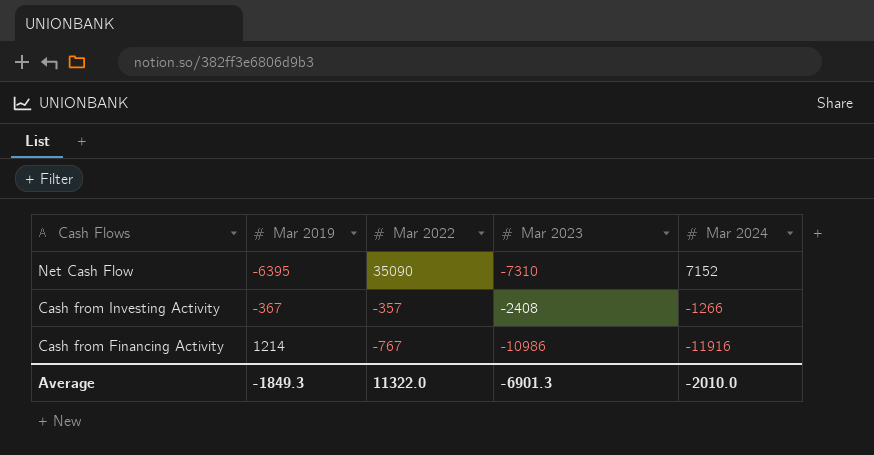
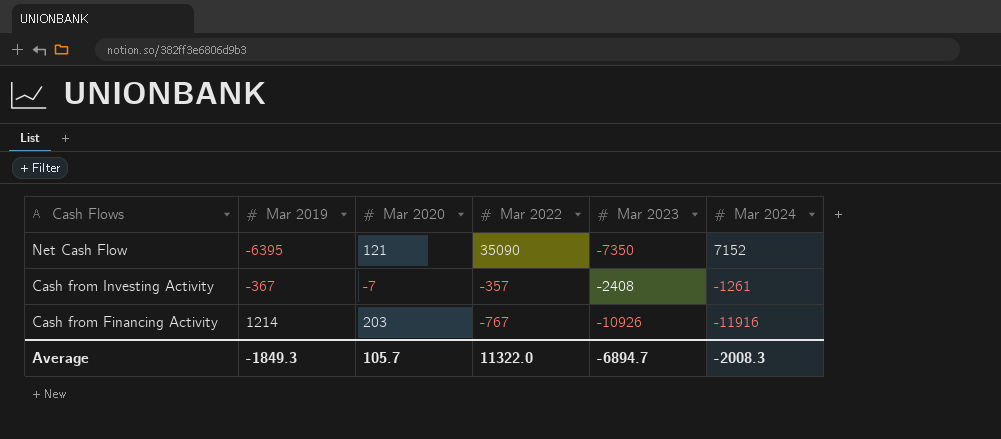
column Mar 2020 | position: none -> 3
Net Cash Flow | Mar 2023: -7310 -> -7350
Cash from Investing Activity | Mar 2024: -1266 -> -1261
Cash from Financing Activity | Mar 2023: -10986 -> -10926
Average | Mar 2023: -6901.3 -> -6894.7
Average | Mar 2024: -2010.0 -> -2008.3

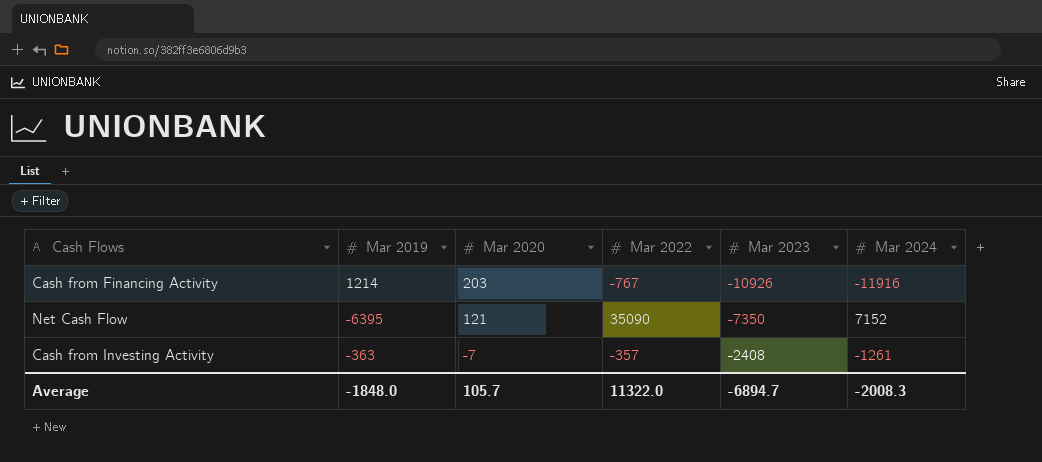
row order: Cash Flows descending -> Mar 2020 descending
Cash from Investing Activity | Mar 2019: -367 -> -363
Average | Mar 2019: -1849.3 -> -1848.0

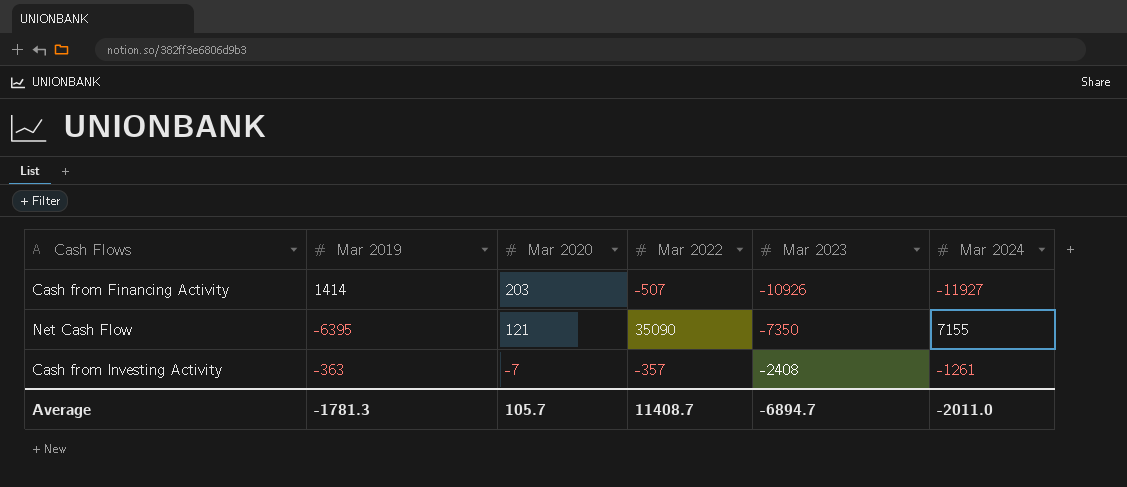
Cash from Financing Activity | Mar 2019: 1214 -> 1414
Cash from Financing Activity | Mar 2022: -767 -> -507
Cash from Financing Activity | Mar 2024: -11916 -> -11927
Net Cash Flow | Mar 2024: 7152 -> 7155
Average | Mar 2019: -1848.0 -> -1781.3
Average | Mar 2022: 11322.0 -> 11408.7
Average | Mar 2024: -2008.3 -> -2011.0

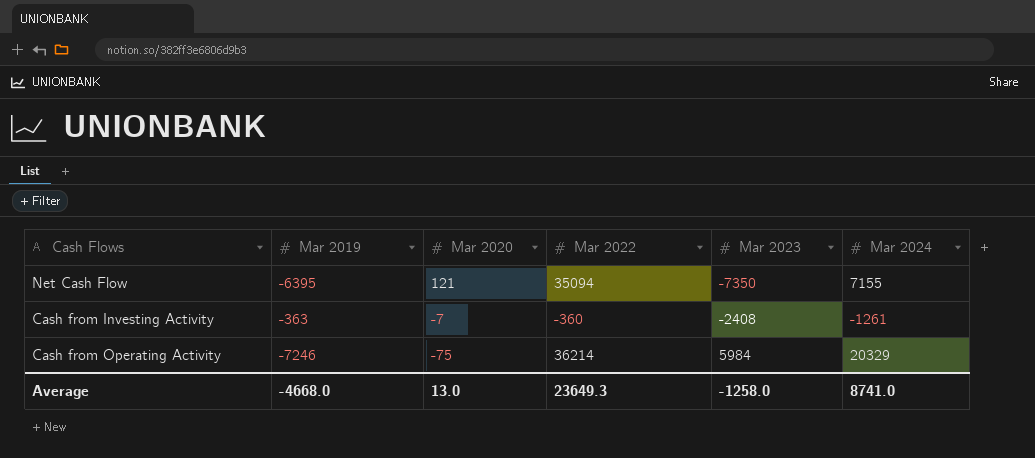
row Cash from Financing Activity: 1414 | 203 | -507 | -10926 | -11927 -> none
Net Cash Flow | Mar 2022: 35090 -> 35094
Cash from Investing Activity | Mar 2022: -357 -> -360
row Cash from Operating Activity: none -> -7246 | -75 | 36214 | 5984 | 20329
Average | Mar 2019: -1781.3 -> -4668.0
Average | Mar 2020: 105.7 -> 13.0
Average | Mar 2022: 11408.7 -> 23649.3
Average | Mar 2023: -6894.7 -> -1258.0
Average | Mar 2024: -2011.0 -> 8741.0

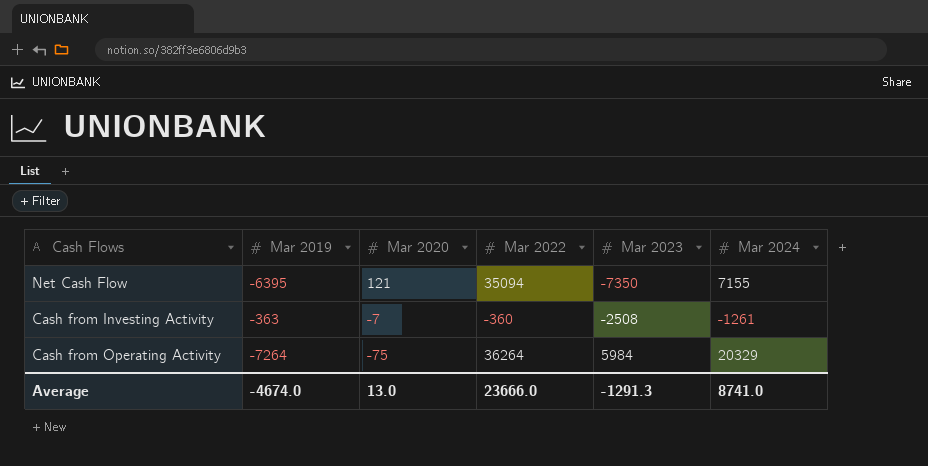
Cash from Investing Activity | Mar 2023: -2408 -> -2508
Cash from Operating Activity | Mar 2019: -7246 -> -7264
Cash from Operating Activity | Mar 2022: 36214 -> 36264
Average | Mar 2019: -4668.0 -> -4674.0
Average | Mar 2022: 23649.3 -> 23666.0
Average | Mar 2023: -1258.0 -> -1291.3

